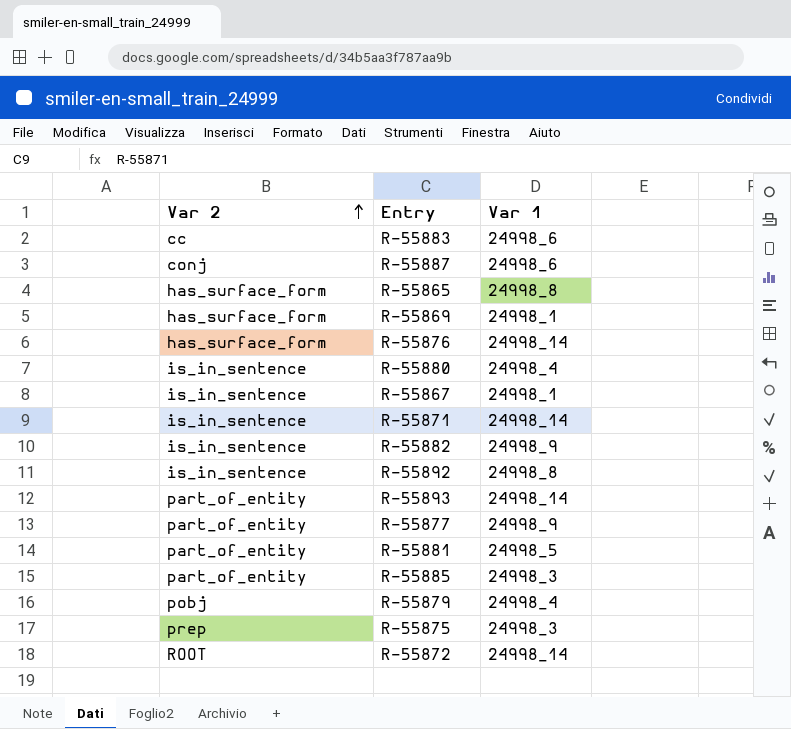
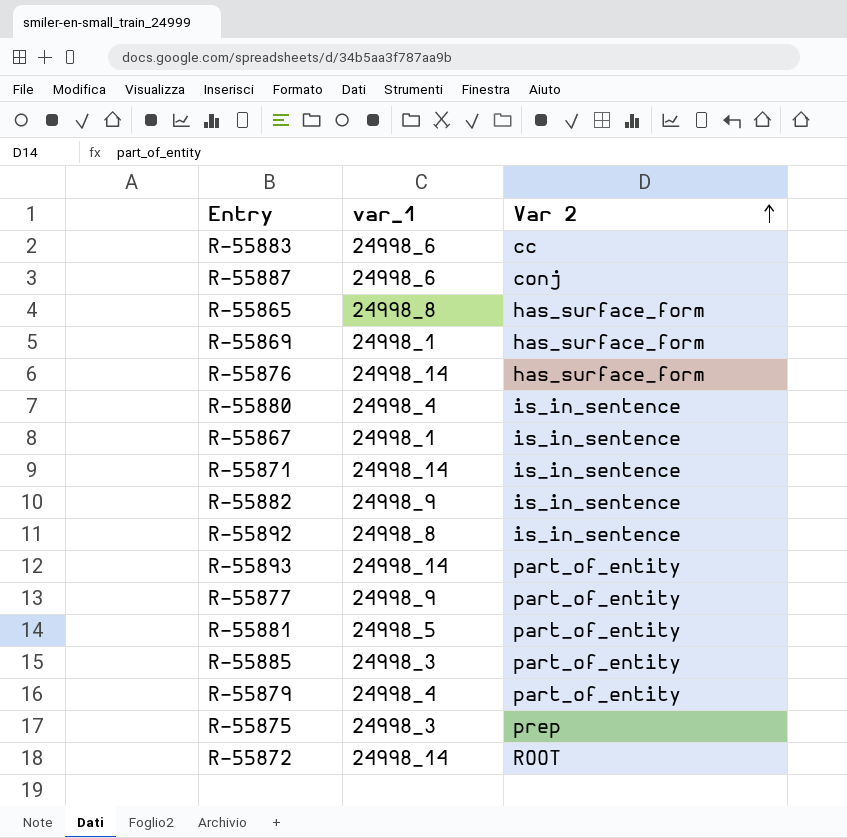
column name: Var 1 -> var_1
column Var 2 | position: 1 -> 3
R-55879 | Var 2: pobj -> part_of_entity

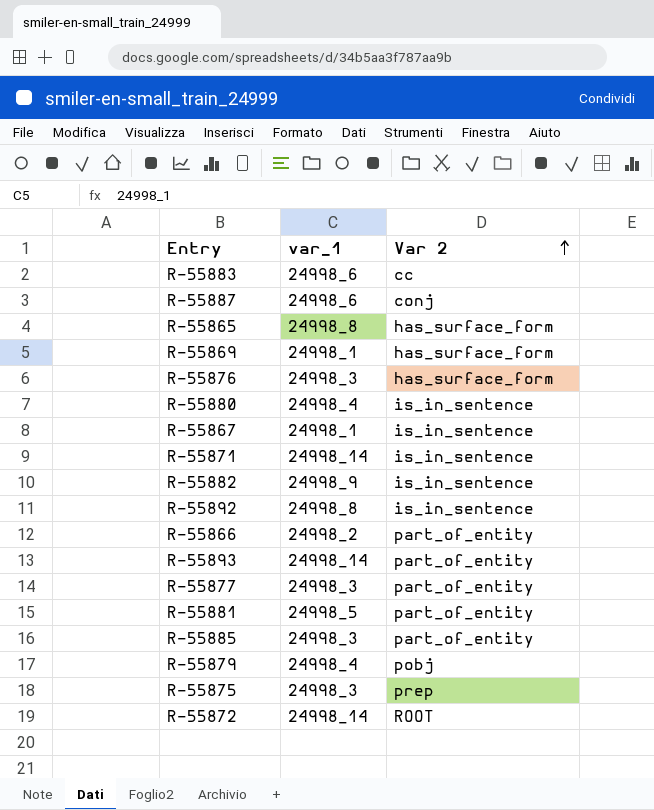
R-55876 | var_1: 24998_14 -> 24998_3
row R-55866: none -> 24998_2 | part_of_entity
R-55877 | var_1: 24998_9 -> 24998_3
R-55879 | Var 2: part_of_entity -> pobj

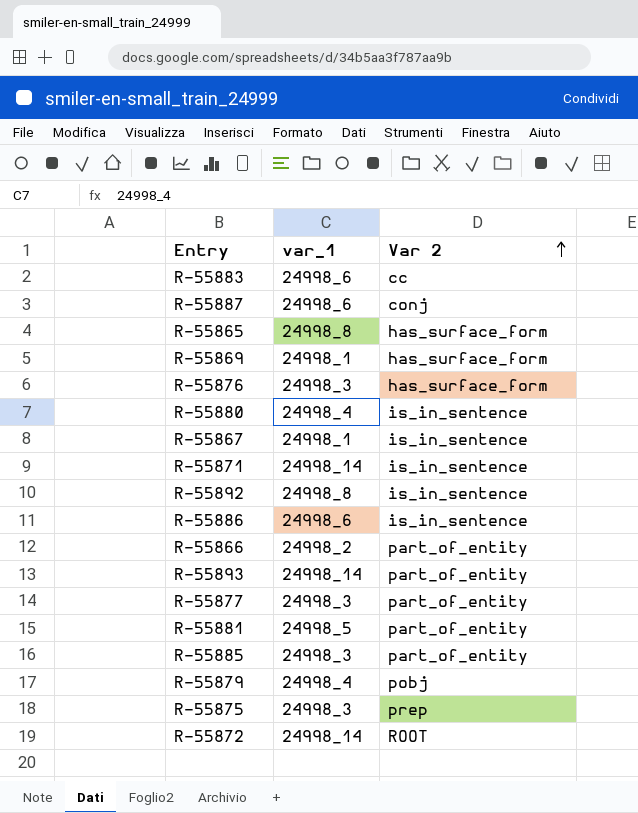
row R-55882: 24998_9 | is_in_sentence -> none
row R-55886: none -> 24998_6 | is_in_sentence

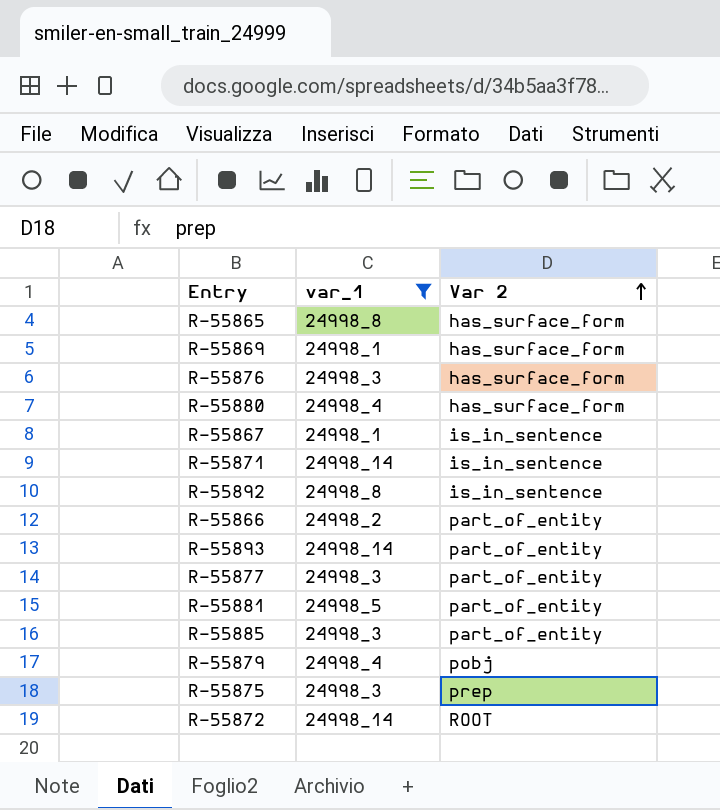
filter: none -> var_1 != 24998_6
R-55880 | Var 2: is_in_sentence -> has_surface_form

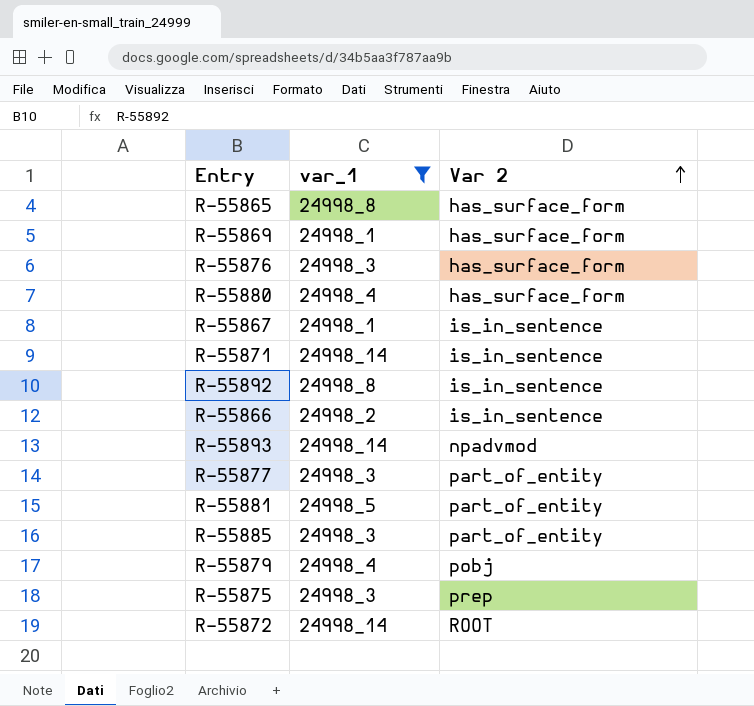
R-55866 | Var 2: part_of_entity -> is_in_sentence
R-55893 | Var 2: part_of_entity -> npadvmod

